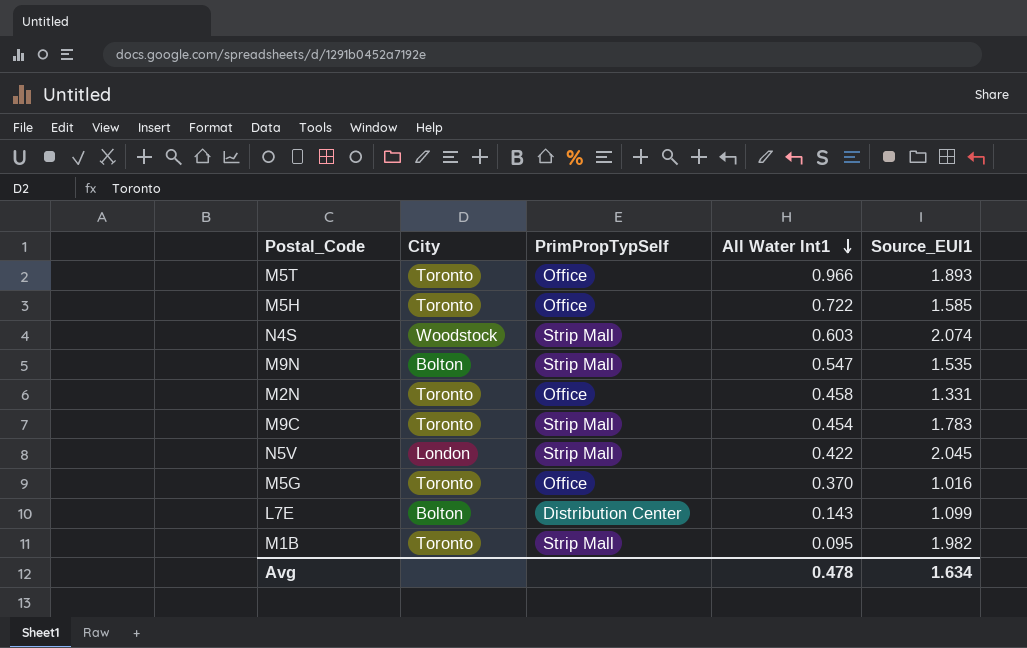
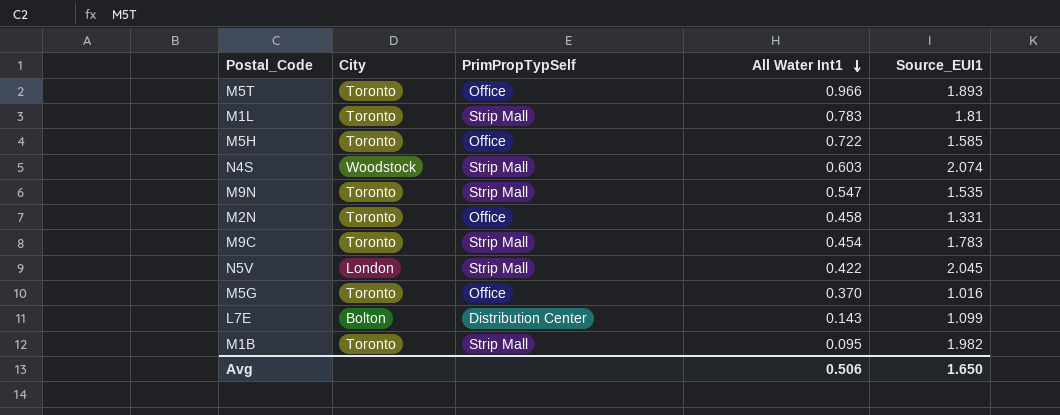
row M1L: none -> Toronto | Strip Mall | 0.783 | 1.81
M9N | City: Bolton -> Toronto
Avg | All Water Int1: 0.478 -> 0.506
Avg | Source_EUI1: 1.634 -> 1.650

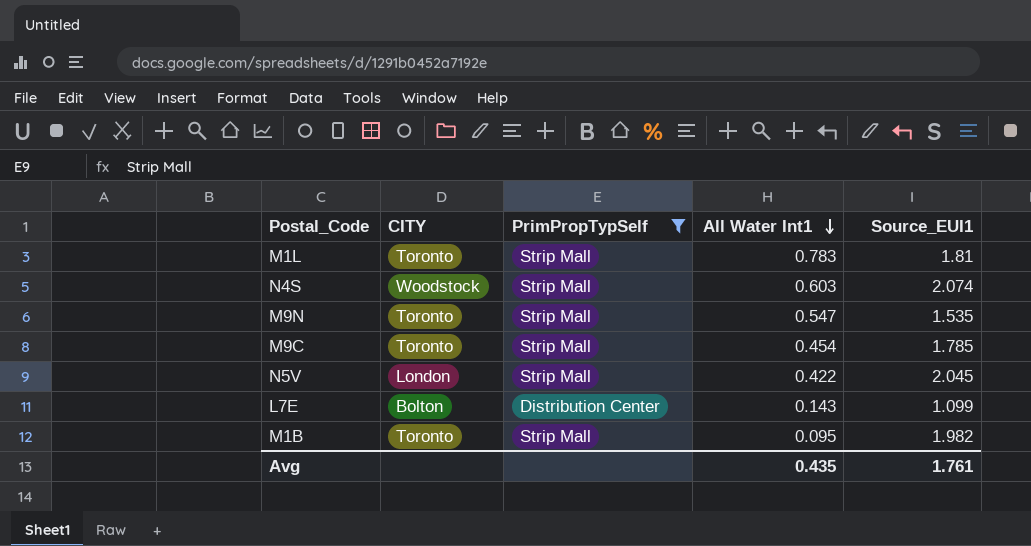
filter: none -> PrimPropTypSelf != Office
column name: City -> CITY
M9C | Source_EUI1: 1.783 -> 1.785
Avg | All Water Int1: 0.506 -> 0.435
Avg | Source_EUI1: 1.650 -> 1.761

